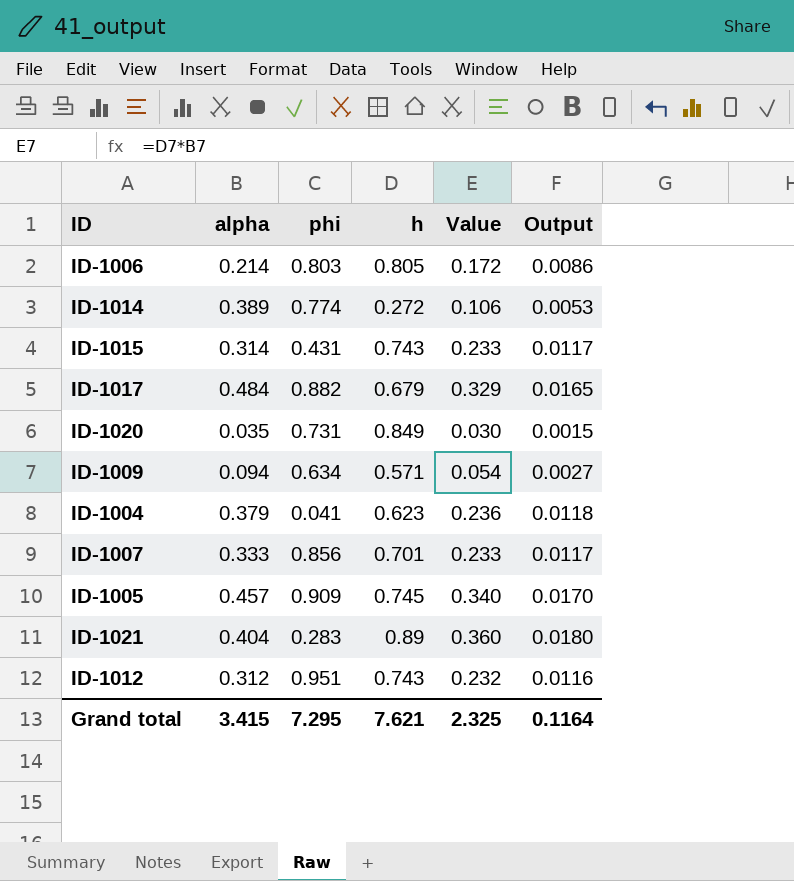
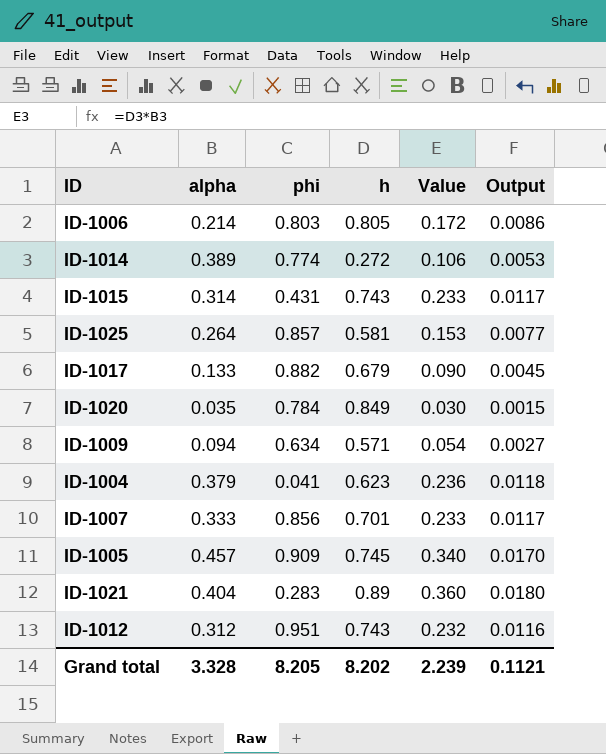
row ID-1025: none -> 0.264 | 0.857 | 0.581 | 0.153 | 0.0077
ID-1017 | alpha: 0.484 -> 0.133
ID-1017 | Value: 0.329 -> 0.090
ID-1017 | Output: 0.0165 -> 0.0045
ID-1020 | phi: 0.731 -> 0.784
Grand total | alpha: 3.415 -> 3.328
Grand total | phi: 7.295 -> 8.205
Grand total | h: 7.621 -> 8.202
Grand total | Value: 2.325 -> 2.239
Grand total | Output: 0.1164 -> 0.1121

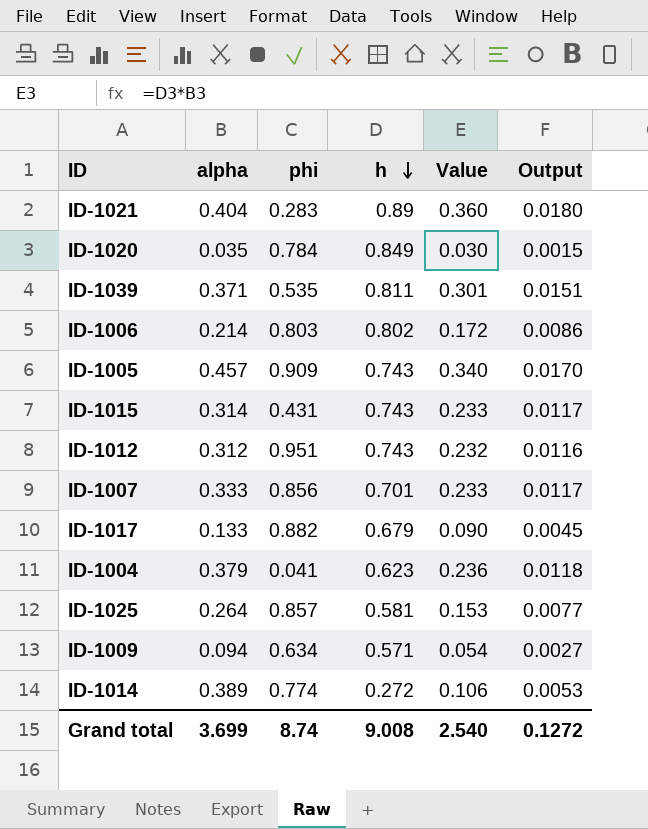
row order: none -> h descending
row ID-1039: none -> 0.371 | 0.535 | 0.811 | 0.301 | 0.0151
ID-1006 | h: 0.805 -> 0.802
ID-1005 | h: 0.745 -> 0.743
Grand total | alpha: 3.328 -> 3.699
Grand total | phi: 8.205 -> 8.74
Grand total | h: 8.202 -> 9.008
Grand total | Value: 2.239 -> 2.540
Grand total | Output: 0.1121 -> 0.1272

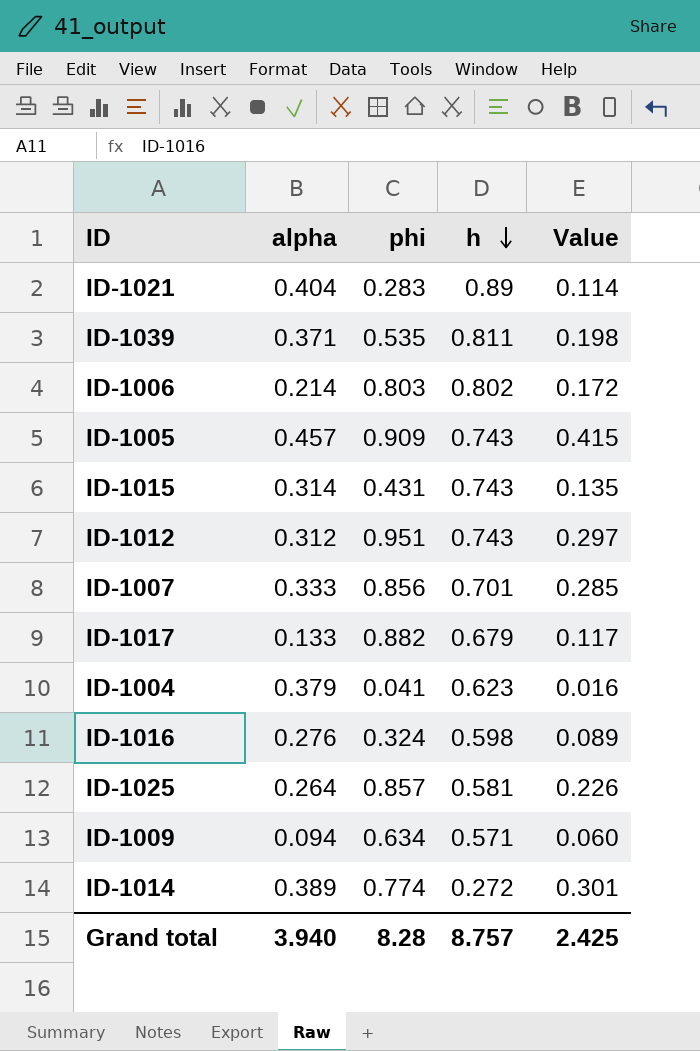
column Output | formula: [Value] * 0.05 -> none
column Value | formula: [alpha] * [h] -> [alpha] * [phi]
row ID-1020: 0.035 | 0.784 | 0.849 | 0.030 | 0.0015 -> none
row ID-1016: none -> 0.276 | 0.324 | 0.598 | 0.089
Grand total | alpha: 3.699 -> 3.940
Grand total | phi: 8.74 -> 8.28
Grand total | h: 9.008 -> 8.757
Grand total | Value: 2.540 -> 2.425

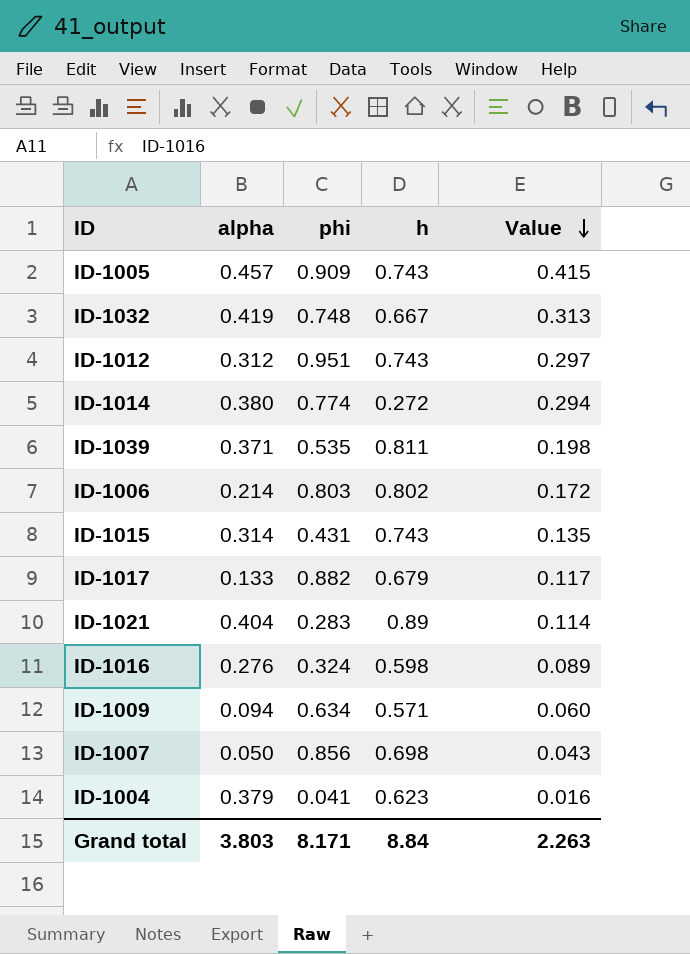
row order: h descending -> Value descending
row ID-1025: 0.264 | 0.857 | 0.581 | 0.226 -> none
row ID-1032: none -> 0.419 | 0.748 | 0.667 | 0.313
ID-1014 | alpha: 0.389 -> 0.380
ID-1014 | Value: 0.301 -> 0.294
ID-1007 | alpha: 0.333 -> 0.050
ID-1007 | h: 0.701 -> 0.698
ID-1007 | Value: 0.285 -> 0.043
Grand total | alpha: 3.940 -> 3.803
Grand total | phi: 8.28 -> 8.171
Grand total | h: 8.757 -> 8.84
Grand total | Value: 2.425 -> 2.263

